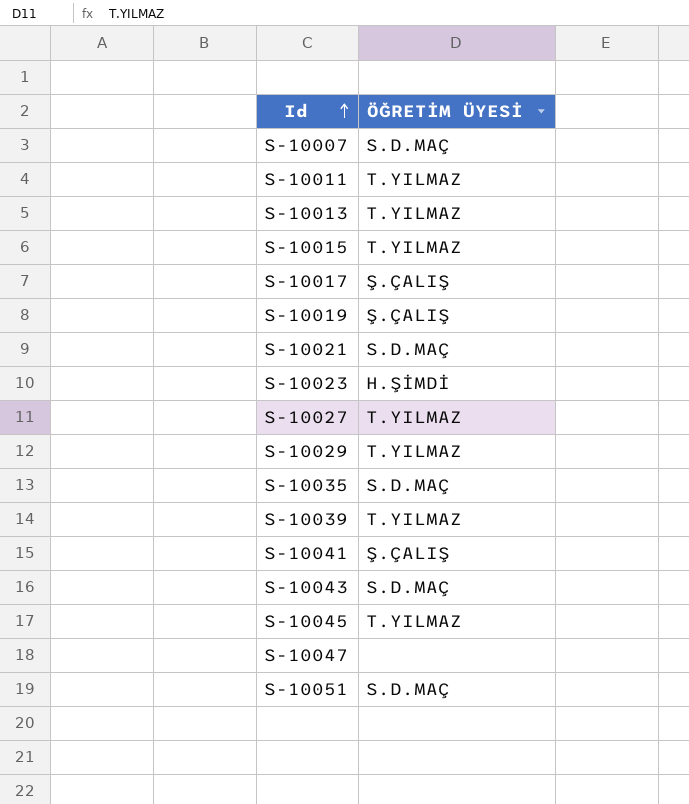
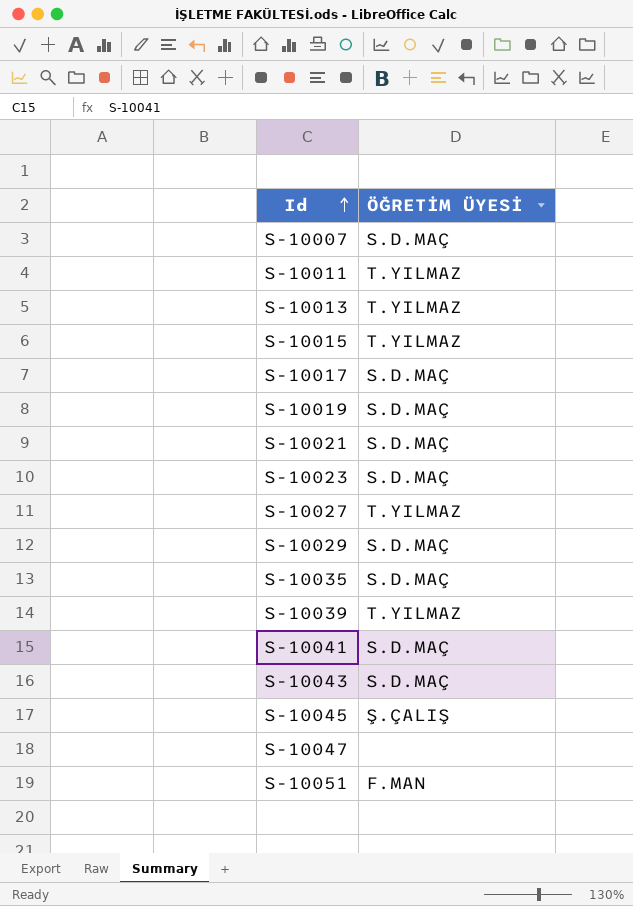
S-10017 | ÖĞRETİM ÜYESİ: Ş.ÇALIŞ -> S.D.MAÇ
S-10019 | ÖĞRETİM ÜYESİ: Ş.ÇALIŞ -> S.D.MAÇ
S-10023 | ÖĞRETİM ÜYESİ: H.ŞİMDİ -> S.D.MAÇ
S-10029 | ÖĞRETİM ÜYESİ: T.YILMAZ -> S.D.MAÇ
S-10041 | ÖĞRETİM ÜYESİ: Ş.ÇALIŞ -> S.D.MAÇ
S-10045 | ÖĞRETİM ÜYESİ: T.YILMAZ -> Ş.ÇALIŞ
S-10051 | ÖĞRETİM ÜYESİ: S.D.MAÇ -> F.MAN

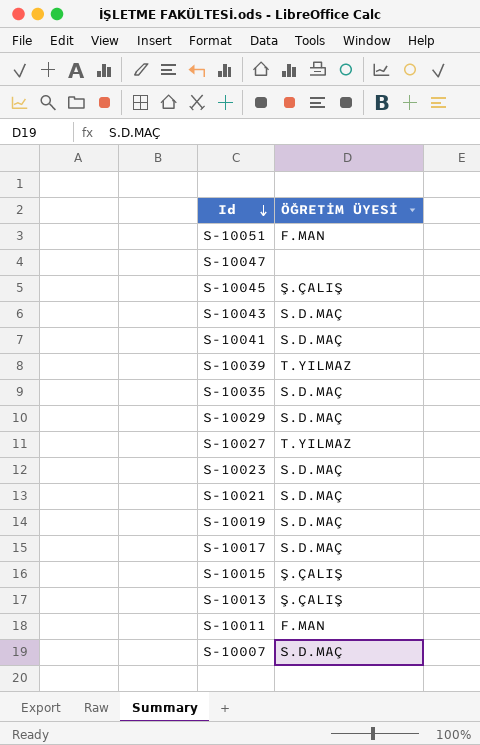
row order: Id ascending -> Id descending
S-10015 | ÖĞRETİM ÜYESİ: T.YILMAZ -> Ş.ÇALIŞ
S-10013 | ÖĞRETİM ÜYESİ: T.YILMAZ -> Ş.ÇALIŞ
S-10011 | ÖĞRETİM ÜYESİ: T.YILMAZ -> F.MAN

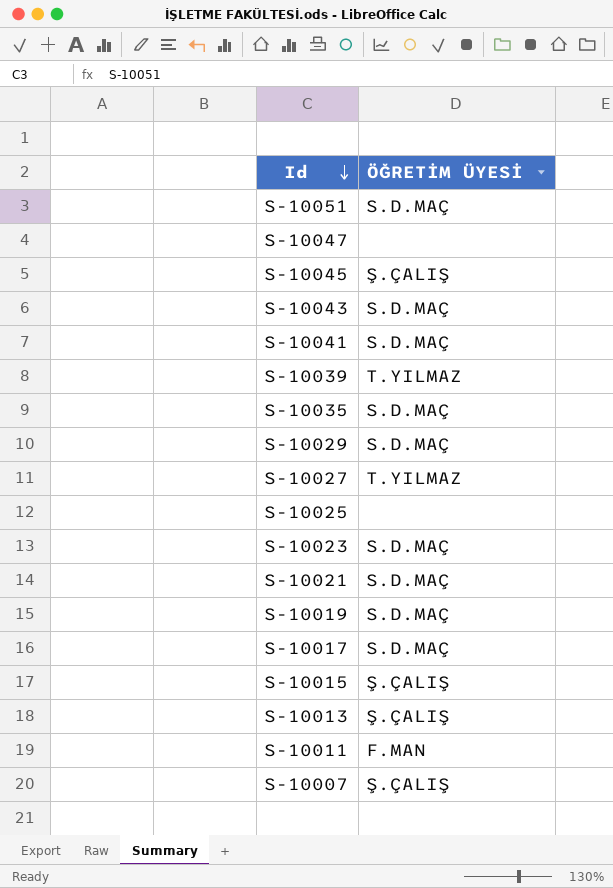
S-10051 | ÖĞRETİM ÜYESİ: F.MAN -> S.D.MAÇ
row S-10025: none -> none
S-10007 | ÖĞRETİM ÜYESİ: S.D.MAÇ -> Ş.ÇALIŞ

